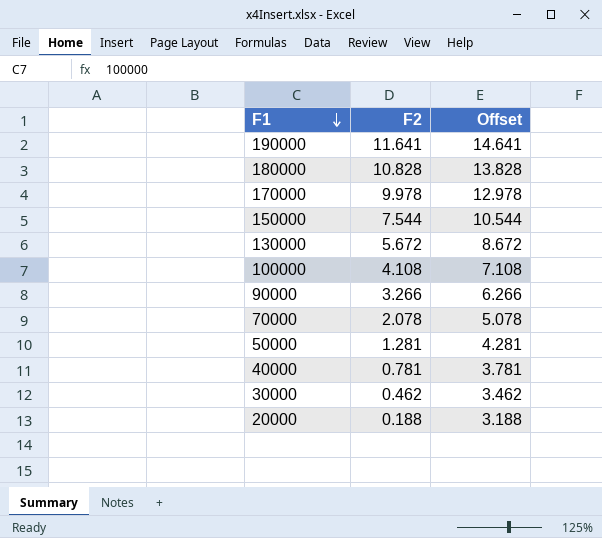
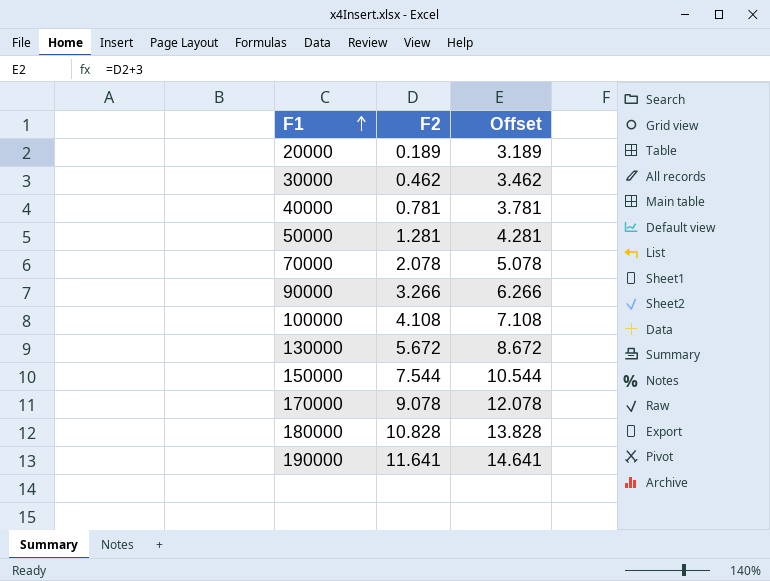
row order: F1 descending -> F1 ascending
20000 | F2: 0.188 -> 0.189
20000 | Offset: 3.188 -> 3.189
170000 | F2: 9.978 -> 9.078
170000 | Offset: 12.978 -> 12.078

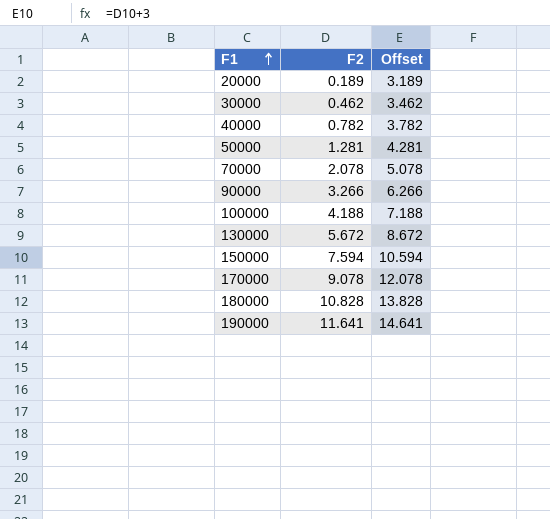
40000 | F2: 0.781 -> 0.782
40000 | Offset: 3.781 -> 3.782
100000 | F2: 4.108 -> 4.188
100000 | Offset: 7.108 -> 7.188
150000 | F2: 7.544 -> 7.594
150000 | Offset: 10.544 -> 10.594

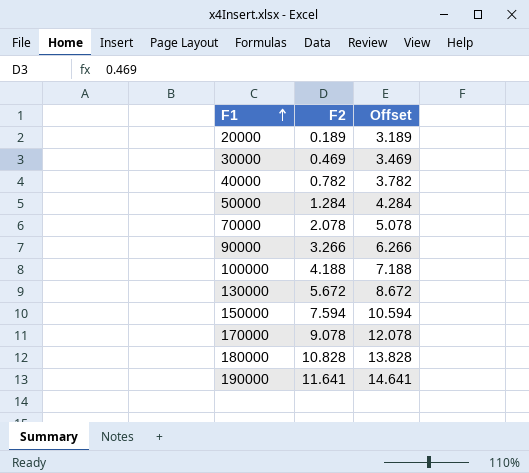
30000 | F2: 0.462 -> 0.469
30000 | Offset: 3.462 -> 3.469
50000 | F2: 1.281 -> 1.284
50000 | Offset: 4.281 -> 4.284

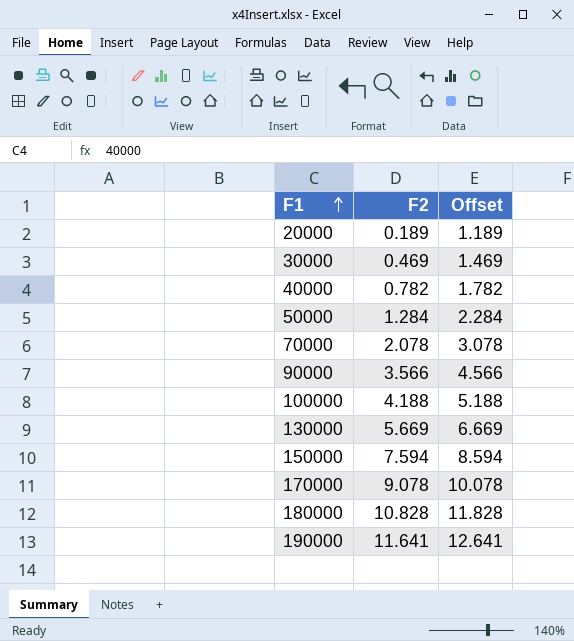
column Offset | formula: [F2] + 3 -> [F2] + 1
90000 | F2: 3.266 -> 3.566
130000 | F2: 5.672 -> 5.669

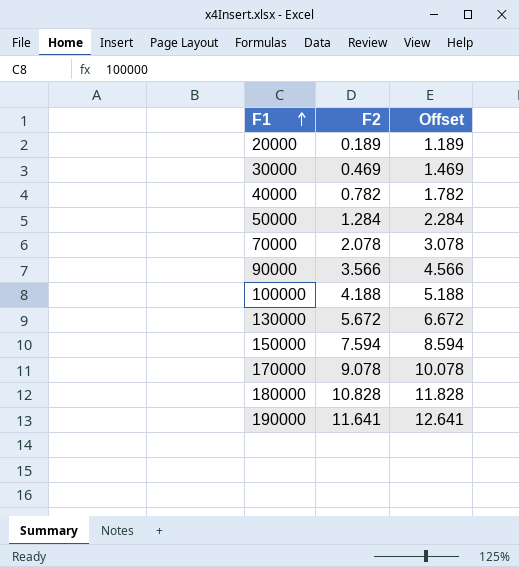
130000 | F2: 5.669 -> 5.672
130000 | Offset: 6.669 -> 6.672

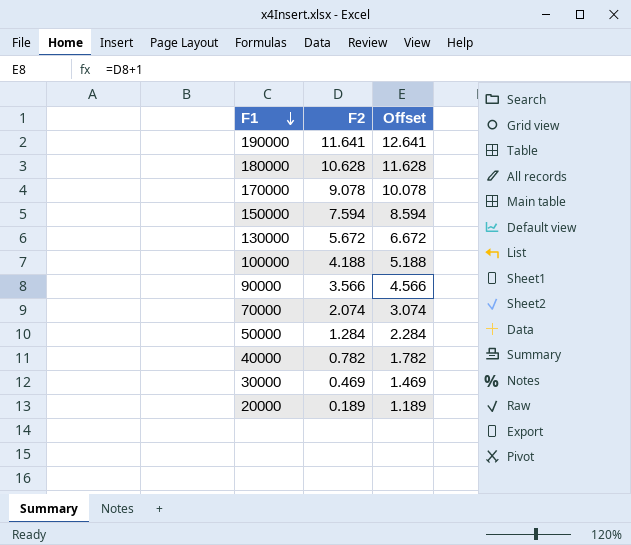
row order: F1 ascending -> F1 descending
180000 | F2: 10.828 -> 10.628
180000 | Offset: 11.828 -> 11.628
70000 | F2: 2.078 -> 2.074
70000 | Offset: 3.078 -> 3.074

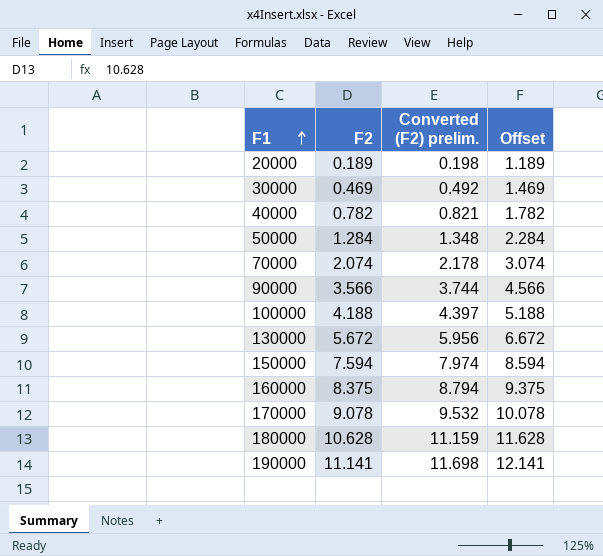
row order: F1 descending -> F1 ascending
column Converted (F2) prelim. | formula: none -> [F2] * 1.05
row 160000: none -> 8.375 | 8.794 | 9.375
190000 | F2: 11.641 -> 11.141
190000 | Offset: 12.641 -> 12.141

